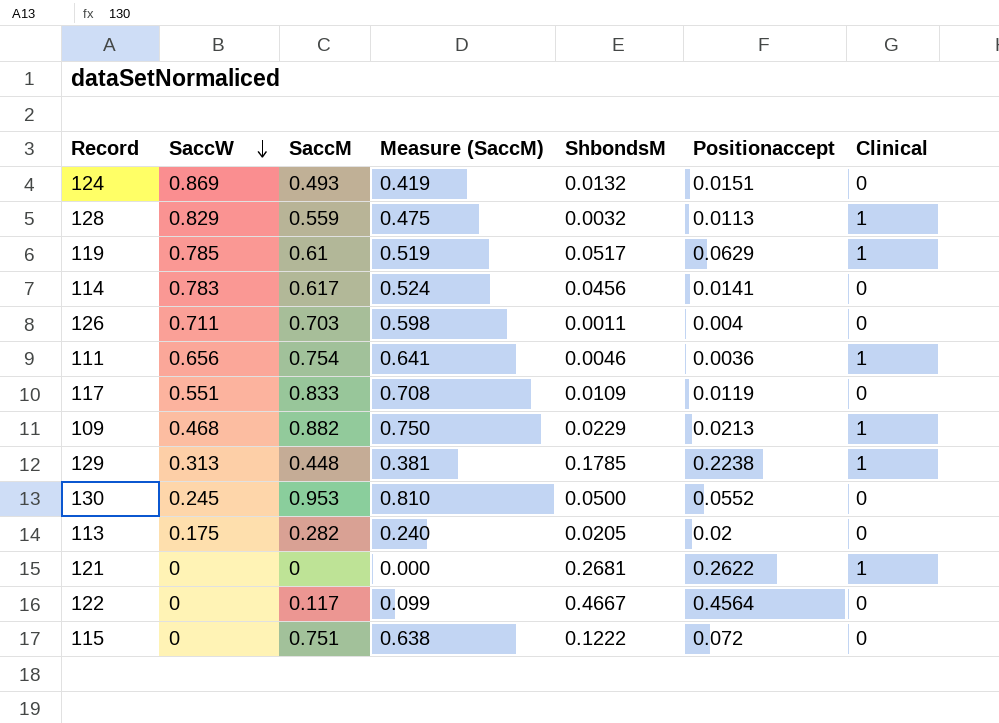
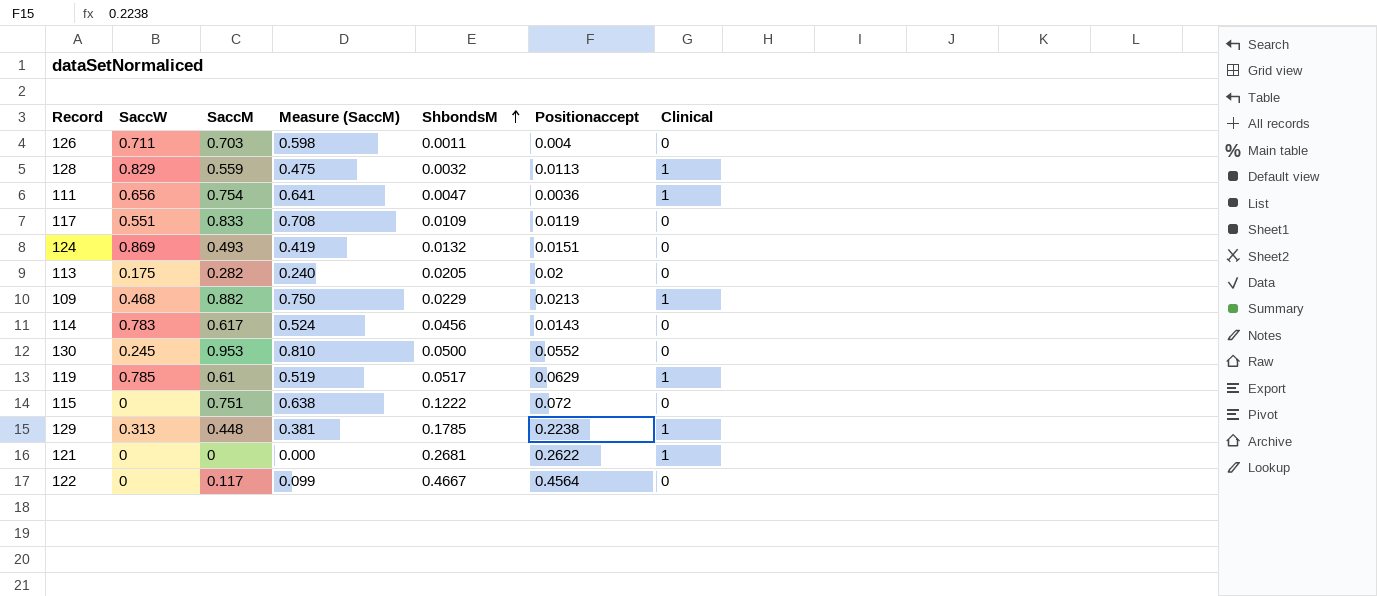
row order: SaccW descending -> ShbondsM ascending
111 | ShbondsM: 0.0046 -> 0.0047
114 | Positionaccept: 0.0141 -> 0.0143

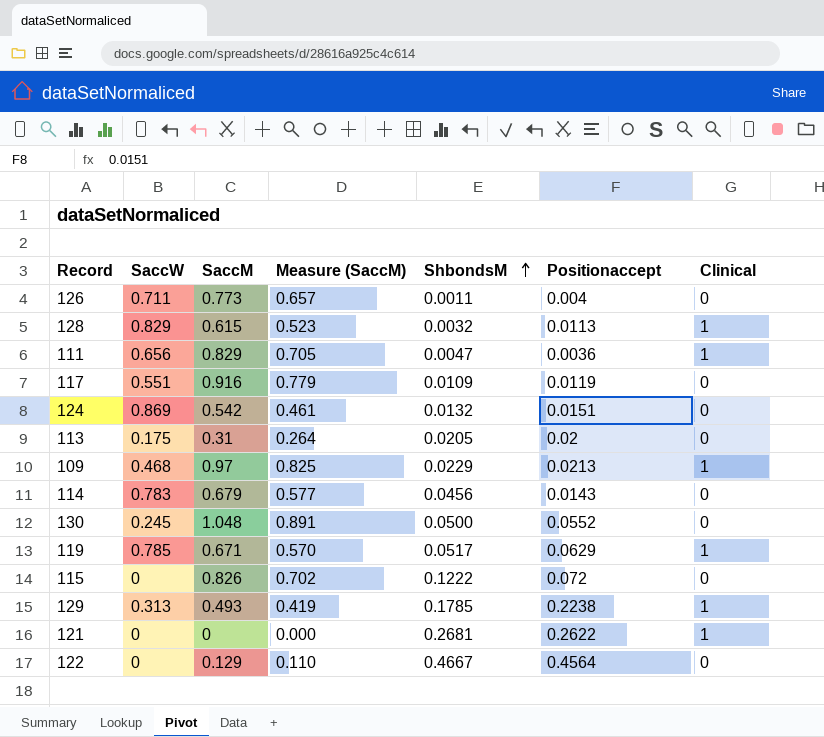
126 | SaccM: 0.703 -> 0.773
126 | Measure (SaccM): 0.598 -> 0.657
128 | SaccM: 0.559 -> 0.615
128 | Measure (SaccM): 0.475 -> 0.523
111 | SaccM: 0.754 -> 0.829
111 | Measure (SaccM): 0.641 -> 0.705
117 | SaccM: 0.833 -> 0.916
117 | Measure (SaccM): 0.708 -> 0.779
124 | SaccM: 0.493 -> 0.542
124 | Measure (SaccM): 0.419 -> 0.461
113 | SaccM: 0.282 -> 0.31
113 | Measure (SaccM): 0.240 -> 0.264
109 | SaccM: 0.882 -> 0.97
109 | Measure (SaccM): 0.750 -> 0.825
114 | SaccM: 0.617 -> 0.679
114 | Measure (SaccM): 0.524 -> 0.577
130 | SaccM: 0.953 -> 1.048
130 | Measure (SaccM): 0.810 -> 0.891
119 | SaccM: 0.61 -> 0.671
119 | Measure (SaccM): 0.519 -> 0.570
115 | SaccM: 0.751 -> 0.826
115 | Measure (SaccM): 0.638 -> 0.702
129 | SaccM: 0.448 -> 0.493
129 | Measure (SaccM): 0.381 -> 0.419
122 | SaccM: 0.117 -> 0.129
122 | Measure (SaccM): 0.099 -> 0.110

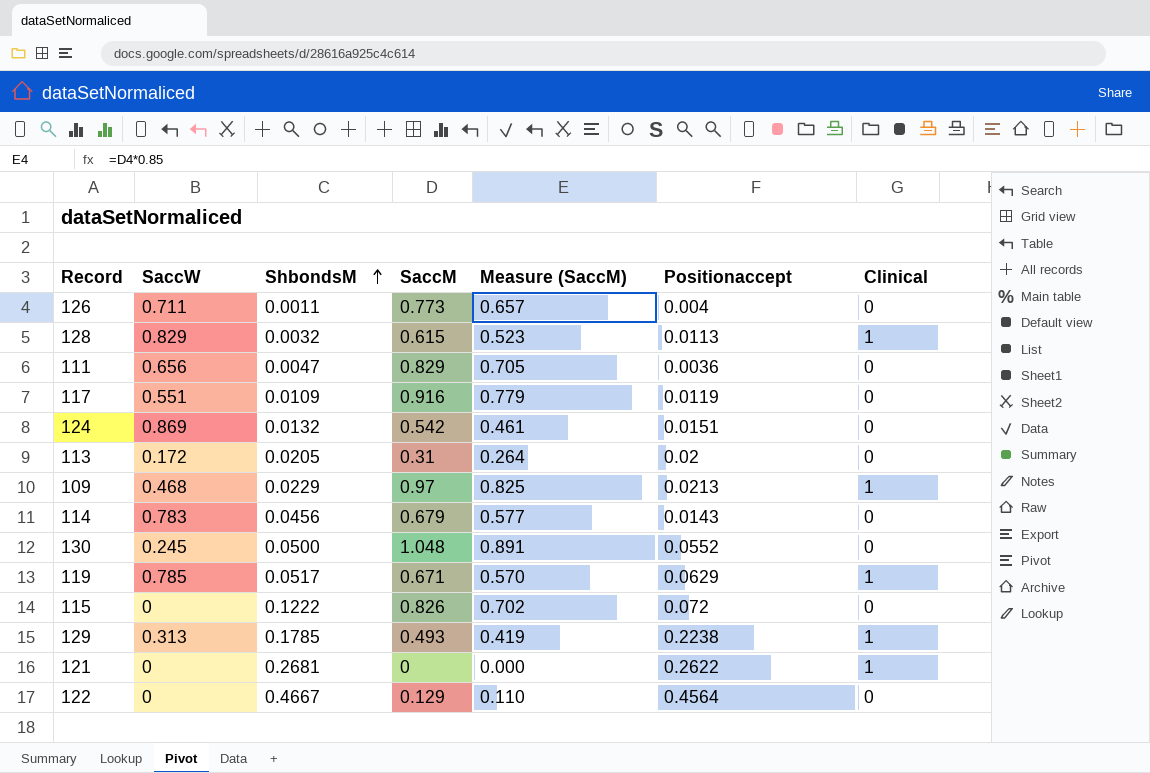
column ShbondsM | position: 5 -> 3
111 | Clinical: 1 -> 0
113 | SaccW: 0.175 -> 0.172

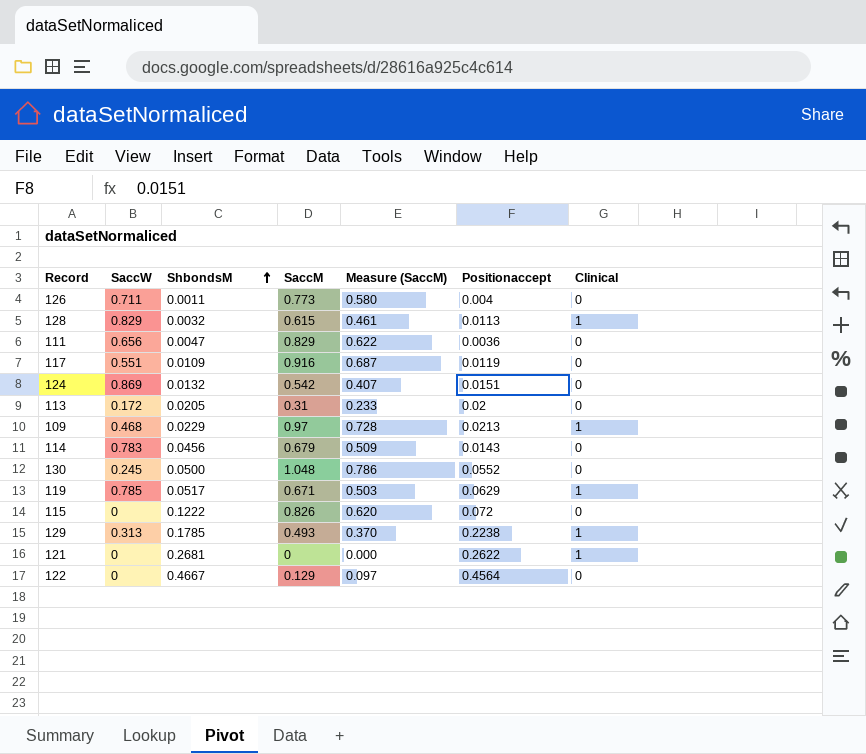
column Measure (SaccM) | formula: [SaccM] * 0.85 -> [SaccM] * 0.75

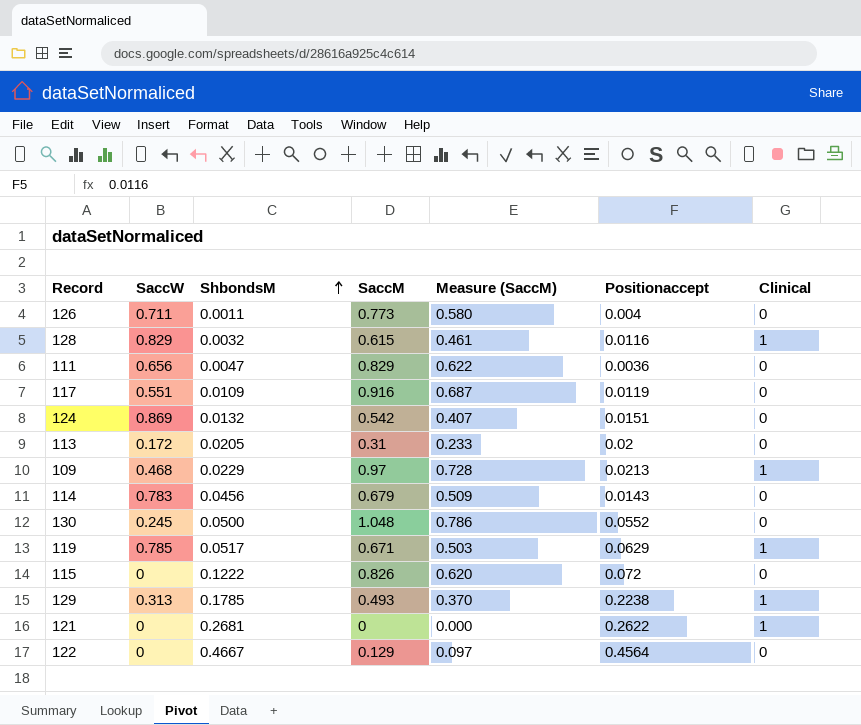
128 | Positionaccept: 0.0113 -> 0.0116

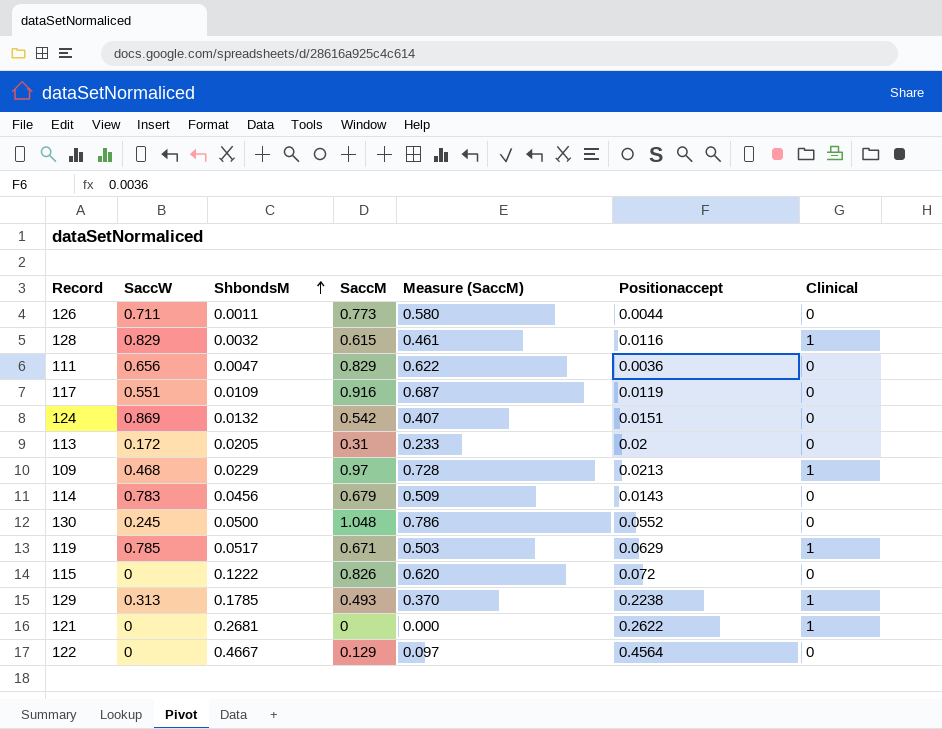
126 | Positionaccept: 0.004 -> 0.0044

